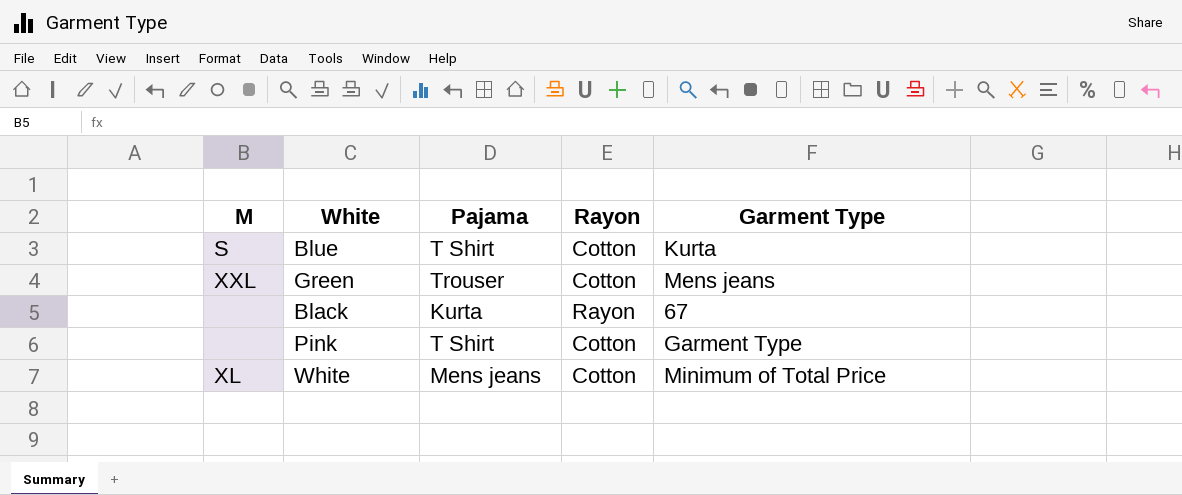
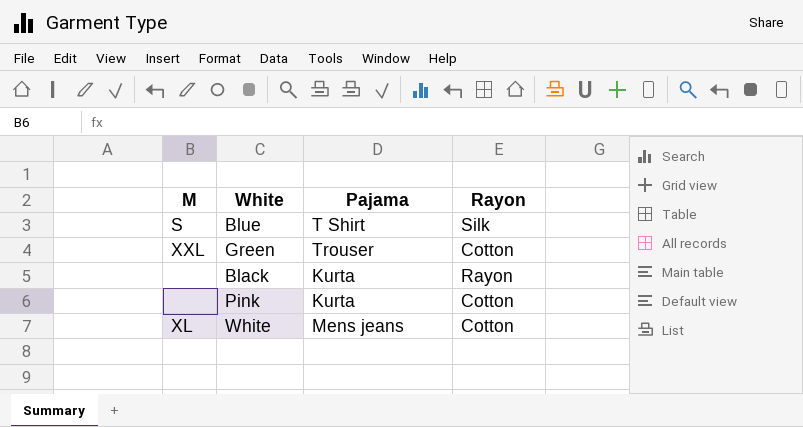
column Garment Type | position: 5 -> none
Blue | Rayon: Cotton -> Silk
Pink | Pajama: T Shirt -> Kurta

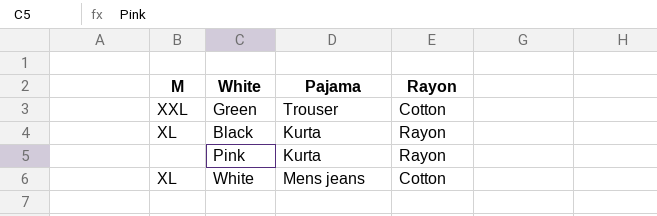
row Blue: S | T Shirt | Silk -> none
Black | M: none -> XL
Pink | Rayon: Cotton -> Rayon

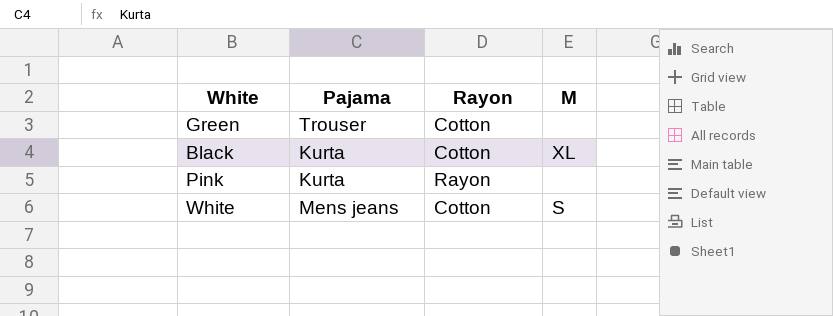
column M | position: 1 -> 4
Green | M: XXL -> none
Black | Rayon: Rayon -> Cotton
White | M: XL -> S

